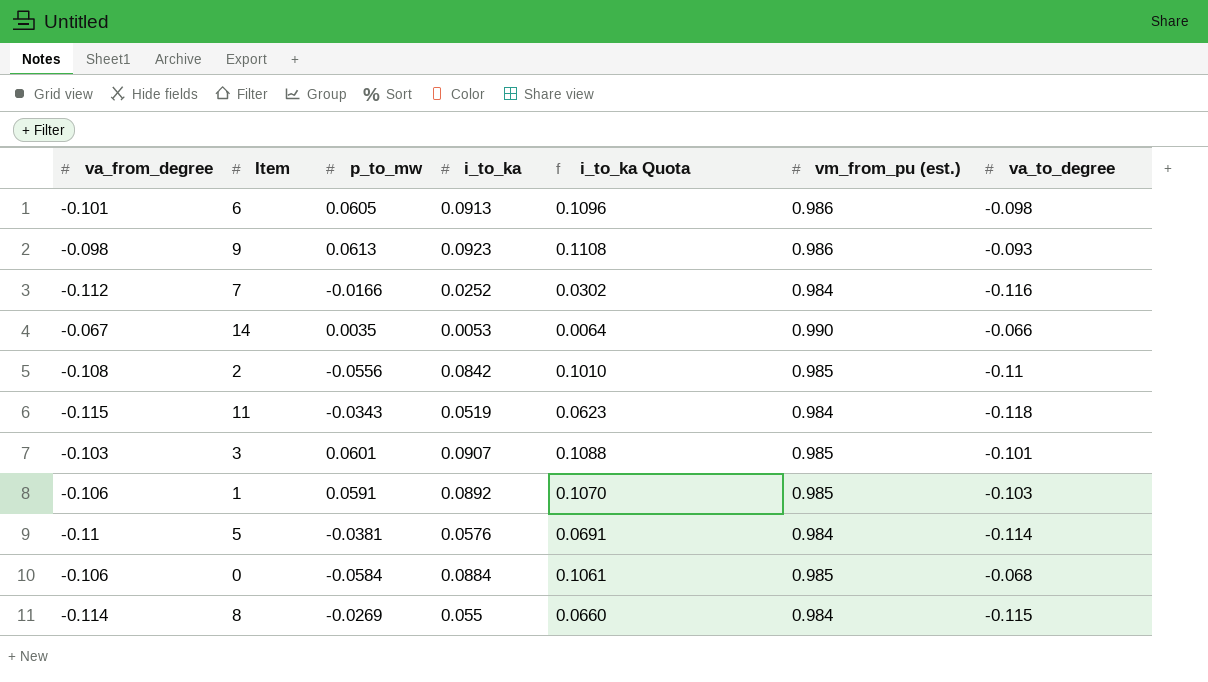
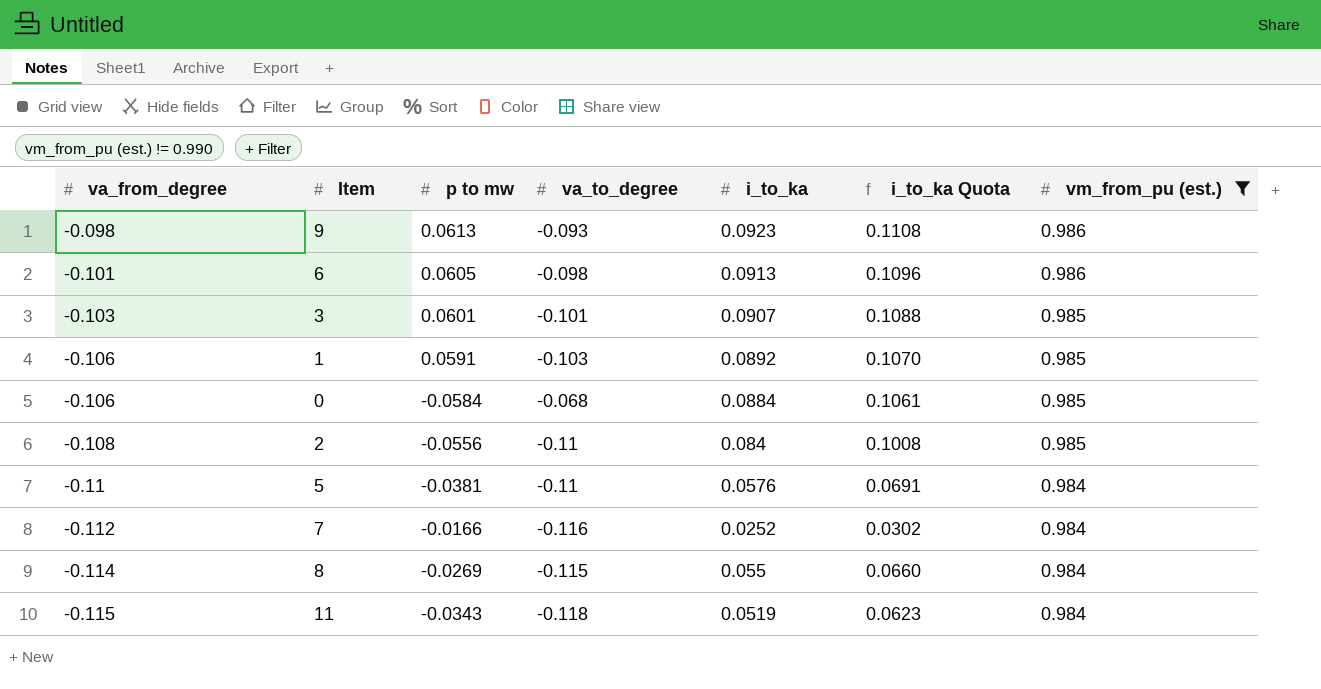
filter: none -> vm_from_pu (est.) != 0.990
row order: none -> va_from_degree descending
column name: p_to_mw -> p to mw
column va_to_degree | position: 7 -> 4
2 | i_to_ka: 0.0842 -> 0.084
2 | i_to_ka Quota: 0.1010 -> 0.1008
5 | va_to_degree: -0.114 -> -0.11

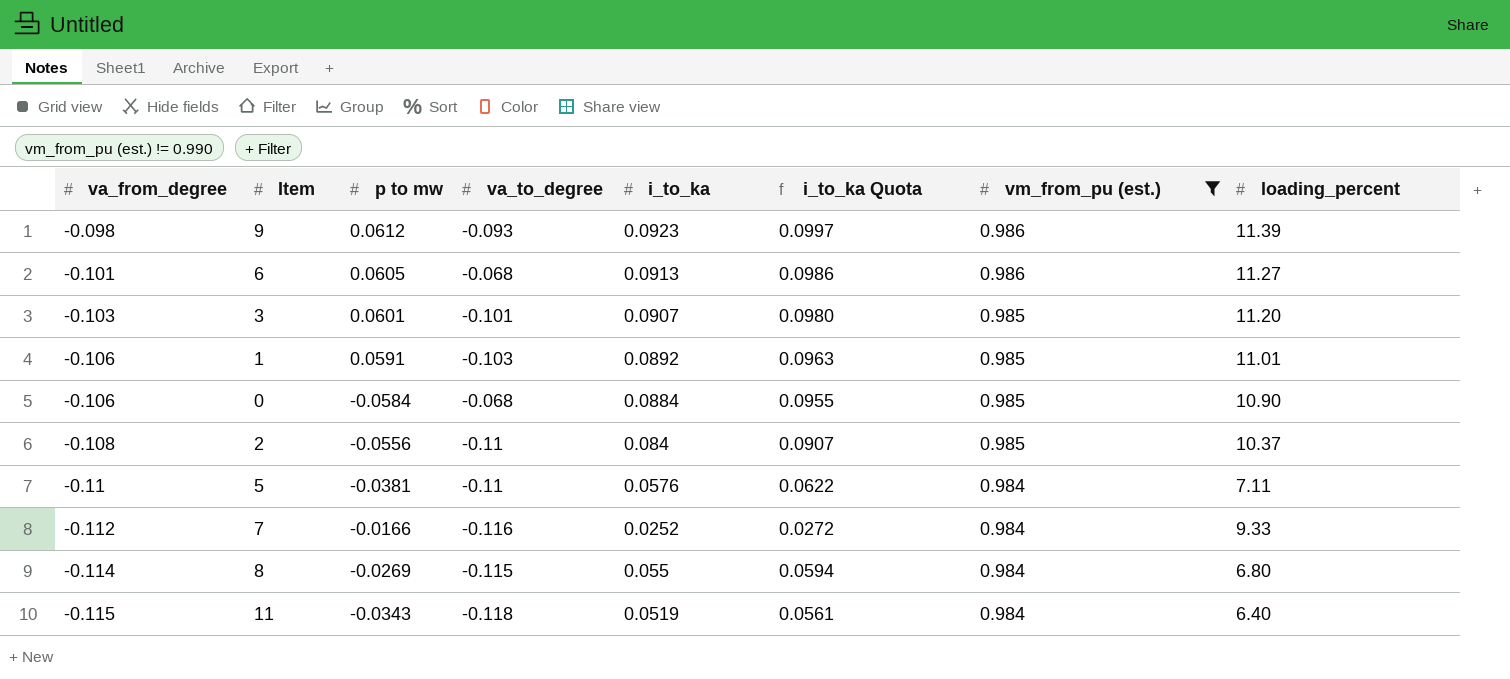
column i_to_ka Quota | formula: [i_to_ka] * 1.2 -> [i_to_ka] * 1.08
column loading_percent | position: none -> 8
9 | p to mw: 0.0613 -> 0.0612
6 | va_to_degree: -0.098 -> -0.068

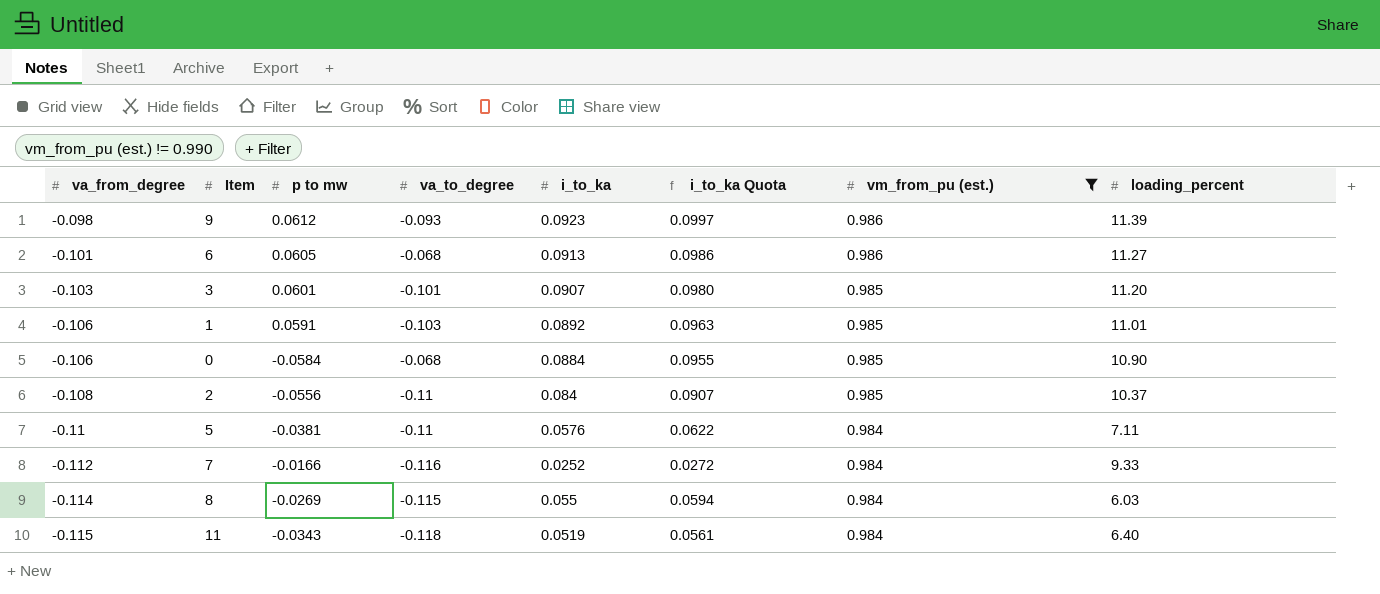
8 | loading_percent: 6.80 -> 6.03

